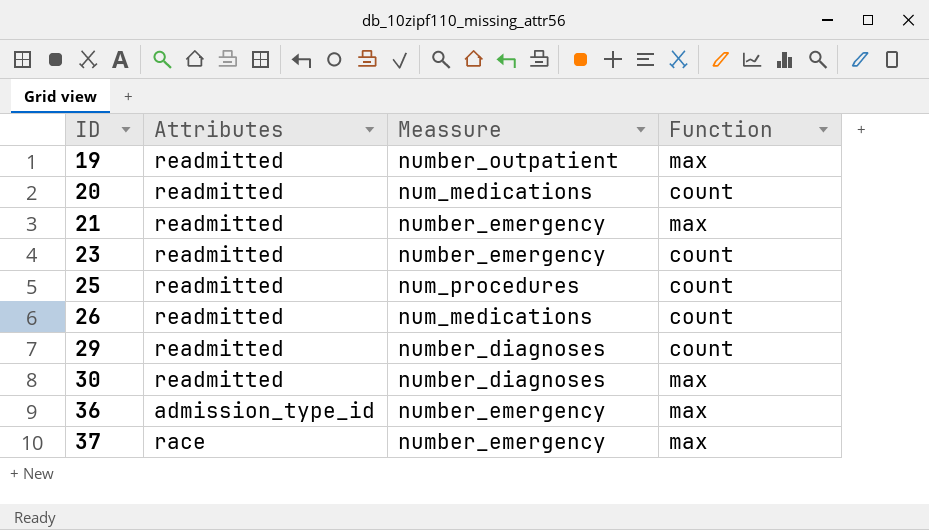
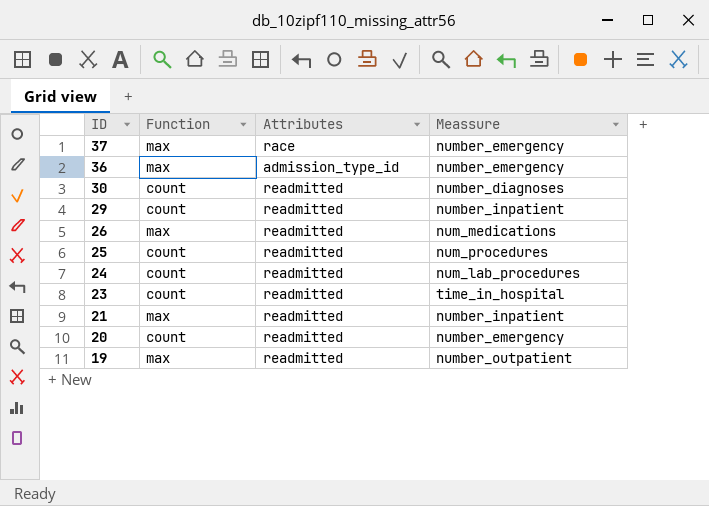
row order: ID ascending -> ID descending
column Function | position: 4 -> 2
30 | Function: max -> count
29 | Meassure: number_diagnoses -> number_inpatient
26 | Function: count -> max
row 24: none -> count | readmitted | num_lab_procedures
23 | Meassure: number_emergency -> time_in_hospital
21 | Meassure: number_emergency -> number_inpatient
20 | Meassure: num_medications -> number_emergency

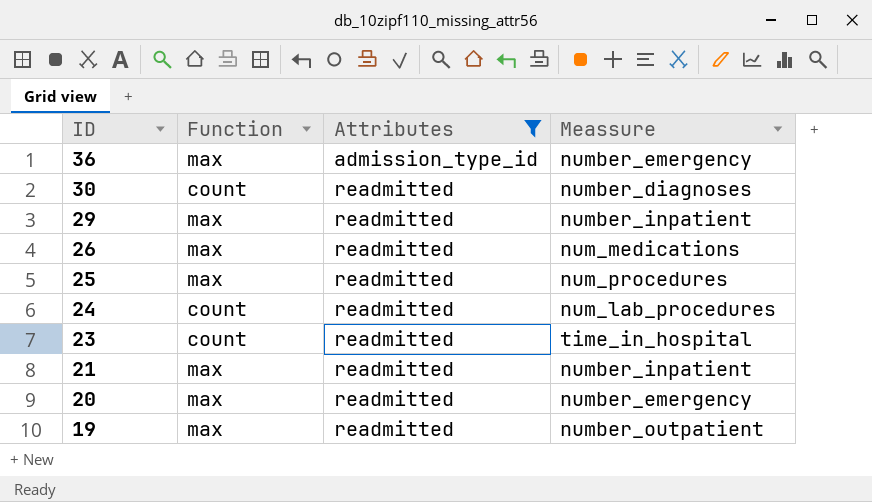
filter: none -> Attributes != race
29 | Function: count -> max
25 | Function: count -> max
20 | Function: count -> max

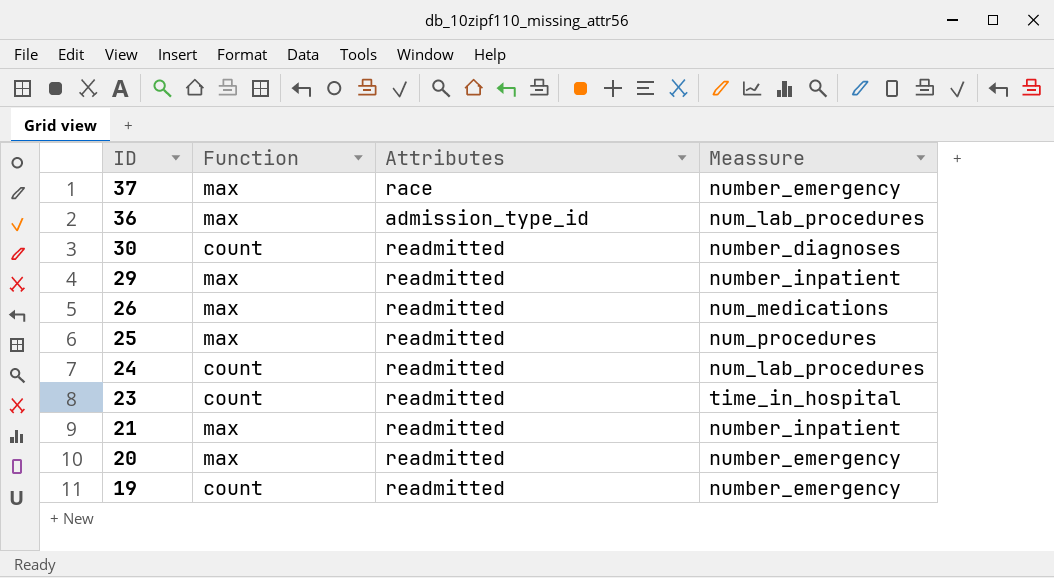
filter: Attributes != race -> none
36 | Meassure: number_emergency -> num_lab_procedures
19 | Function: max -> count
19 | Meassure: number_outpatient -> number_emergency

